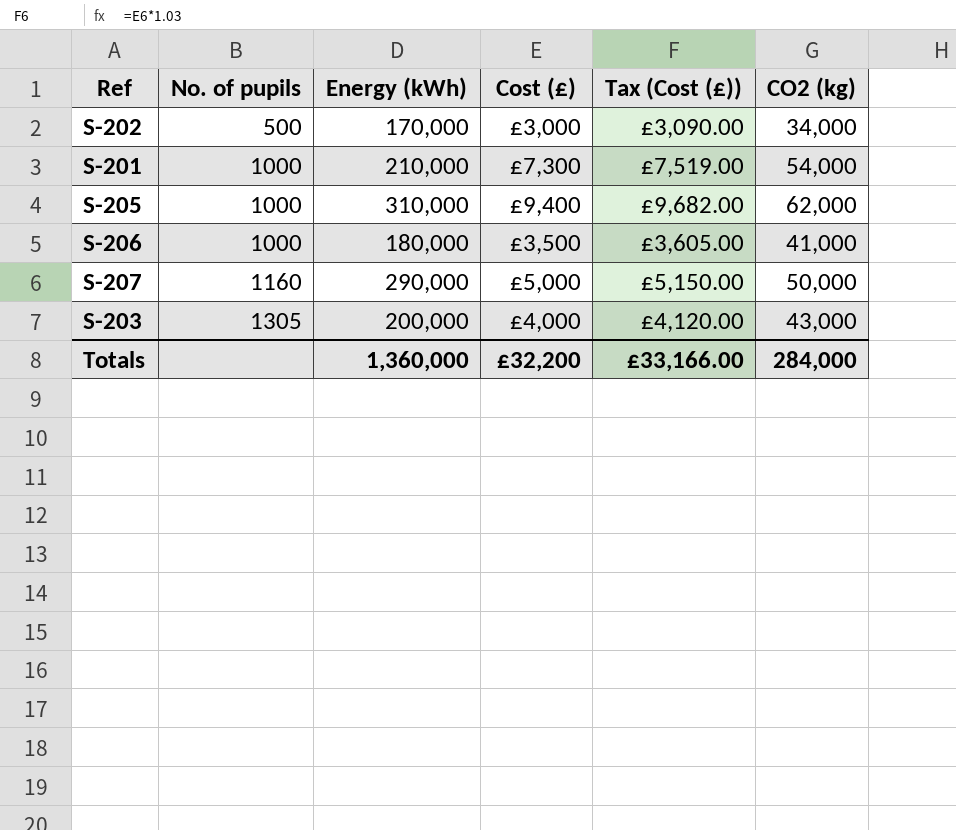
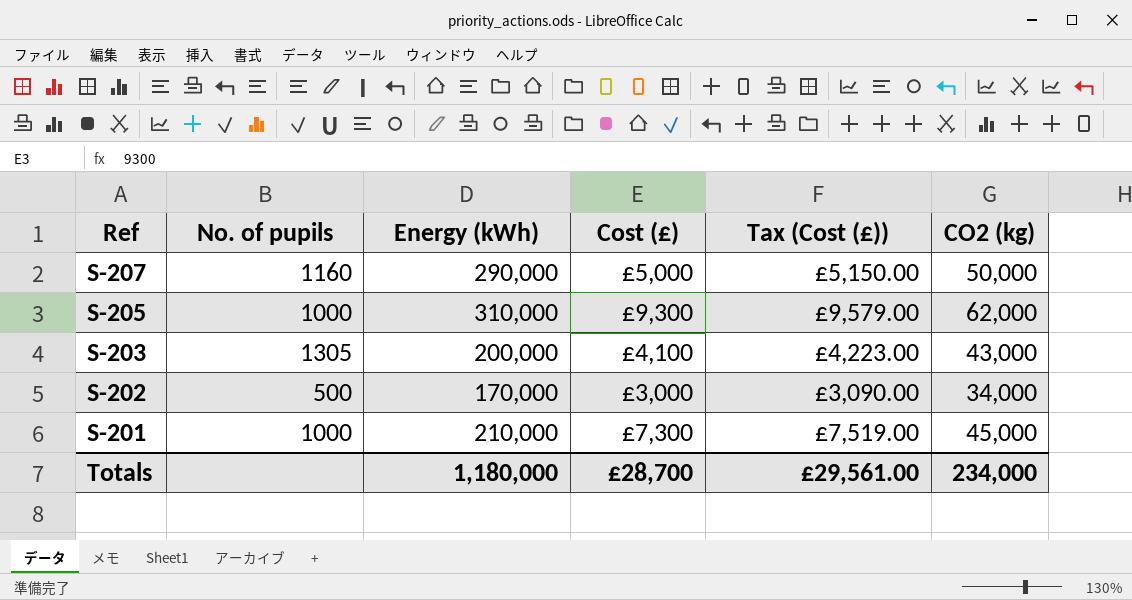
row order: No. of pupils ascending -> Ref descending
row S-206: 1000 | 180,000 | £3,500 | £3,605.00 | 41,000 -> none
S-205 | Cost (£): £9,400 -> £9,300
S-205 | Tax (Cost (£)): £9,682.00 -> £9,579.00
S-203 | Cost (£): £4,000 -> £4,100
S-203 | Tax (Cost (£)): £4,120.00 -> £4,223.00
S-201 | CO2 (kg): 54,000 -> 45,000
Totals | Energy (kWh): 1,360,000 -> 1,180,000
Totals | Cost (£): £32,200 -> £28,700
Totals | Tax (Cost (£)): £33,166.00 -> £29,561.00
Totals | CO2 (kg): 284,000 -> 234,000

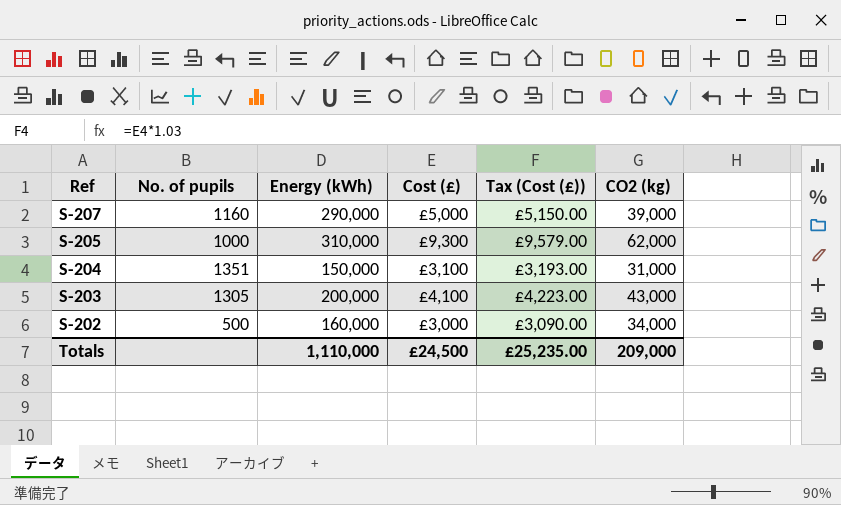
row S-201: 1000 | 210,000 | £7,300 | £7,519.00 | 45,000 -> none
S-207 | CO2 (kg): 50,000 -> 39,000
row S-204: none -> 1351 | 150,000 | £3,100 | £3,193.00 | 31,000
S-202 | Energy (kWh): 170,000 -> 160,000
Totals | Energy (kWh): 1,180,000 -> 1,110,000
Totals | Cost (£): £28,700 -> £24,500
Totals | Tax (Cost (£)): £29,561.00 -> £25,235.00
Totals | CO2 (kg): 234,000 -> 209,000

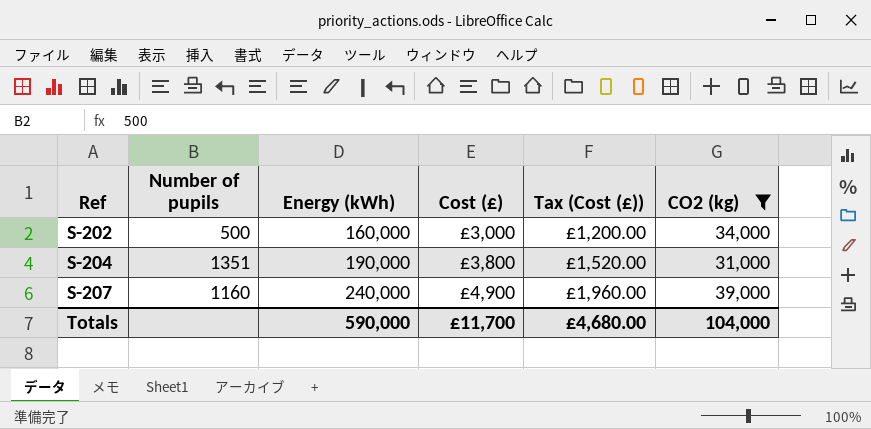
filter: none -> CO2 (kg) <= 39,000
row order: Ref descending -> Ref ascending
column name: No. of pupils -> Number of pupils
column Tax (Cost (£)) | formula: [Cost (£)] * 1.03 -> [Cost (£)] * 0.4
S-204 | Energy (kWh): 150,000 -> 190,000
S-204 | Cost (£): £3,100 -> £3,800
S-207 | Energy (kWh): 290,000 -> 240,000
S-207 | Cost (£): £5,000 -> £4,900
Totals | Energy (kWh): 1,110,000 -> 590,000
Totals | Cost (£): £24,500 -> £11,700
Totals | Tax (Cost (£)): £25,235.00 -> £4,680.00
Totals | CO2 (kg): 209,000 -> 104,000

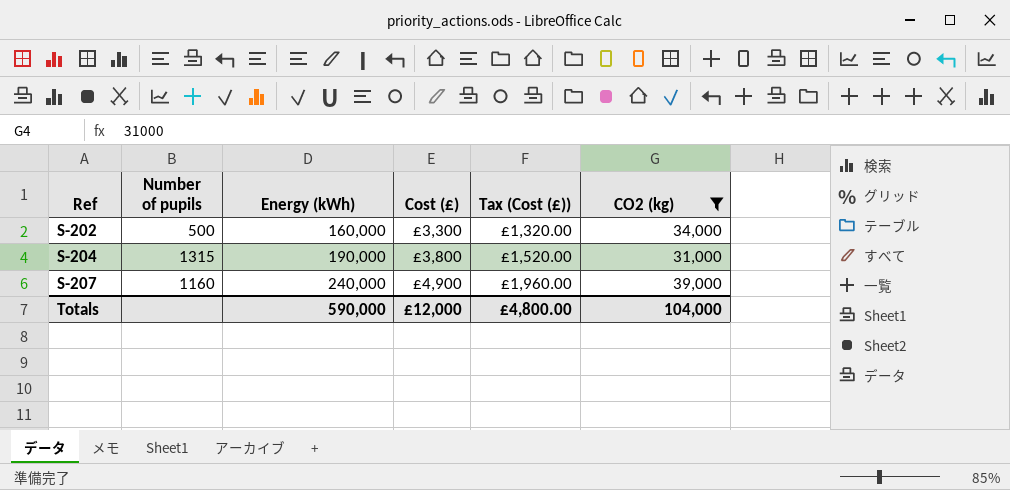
S-202 | Cost (£): £3,000 -> £3,300
S-202 | Tax (Cost (£)): £1,200.00 -> £1,320.00
S-204 | Number of pupils: 1351 -> 1315
Totals | Cost (£): £11,700 -> £12,000
Totals | Tax (Cost (£)): £4,680.00 -> £4,800.00

